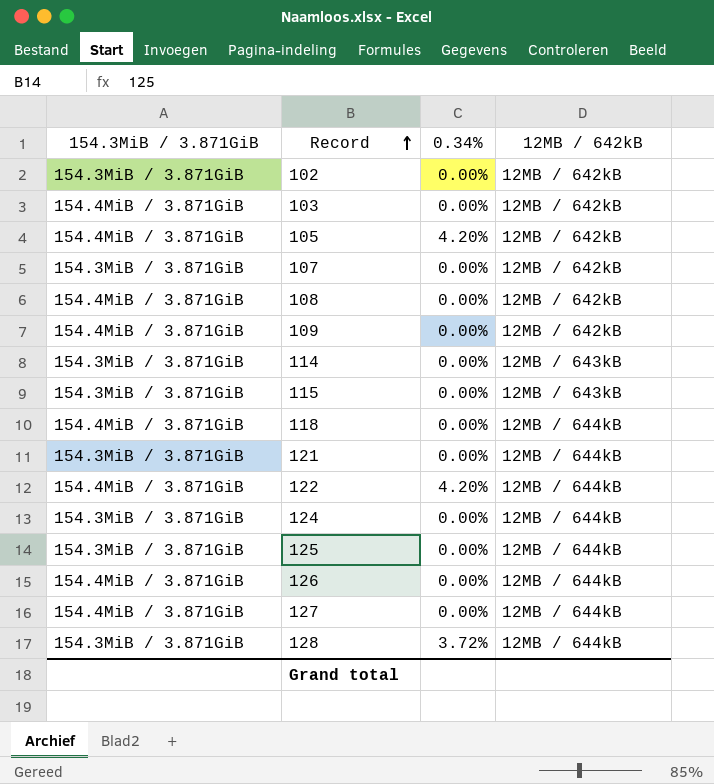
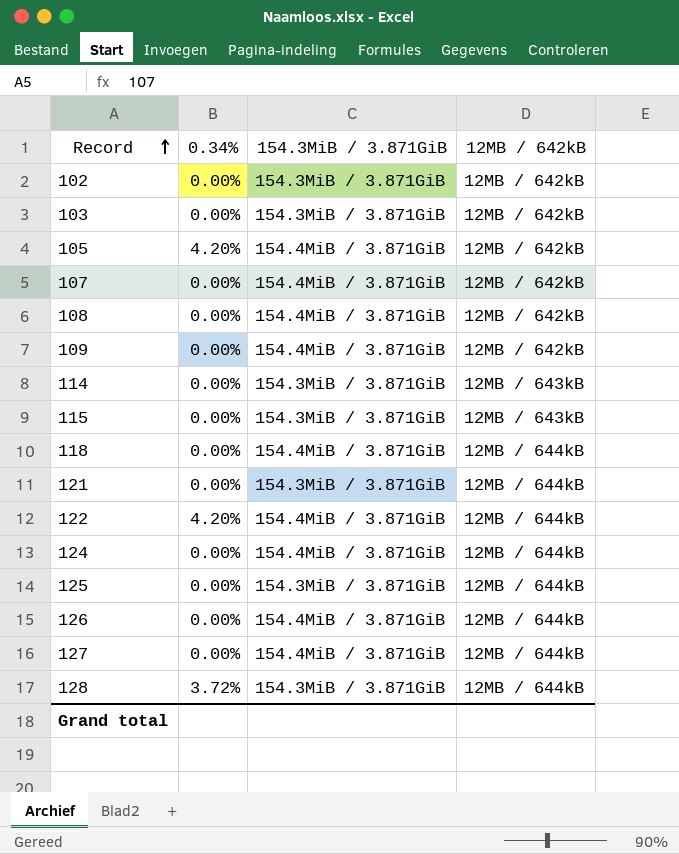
column 154.3MiB / 3.871GiB | position: 1 -> 3
103 | 154.3MiB / 3.871GiB: 154.4MiB / 3.871GiB -> 154.3MiB / 3.871GiB
107 | 154.3MiB / 3.871GiB: 154.3MiB / 3.871GiB -> 154.4MiB / 3.871GiB
124 | 154.3MiB / 3.871GiB: 154.3MiB / 3.871GiB -> 154.4MiB / 3.871GiB

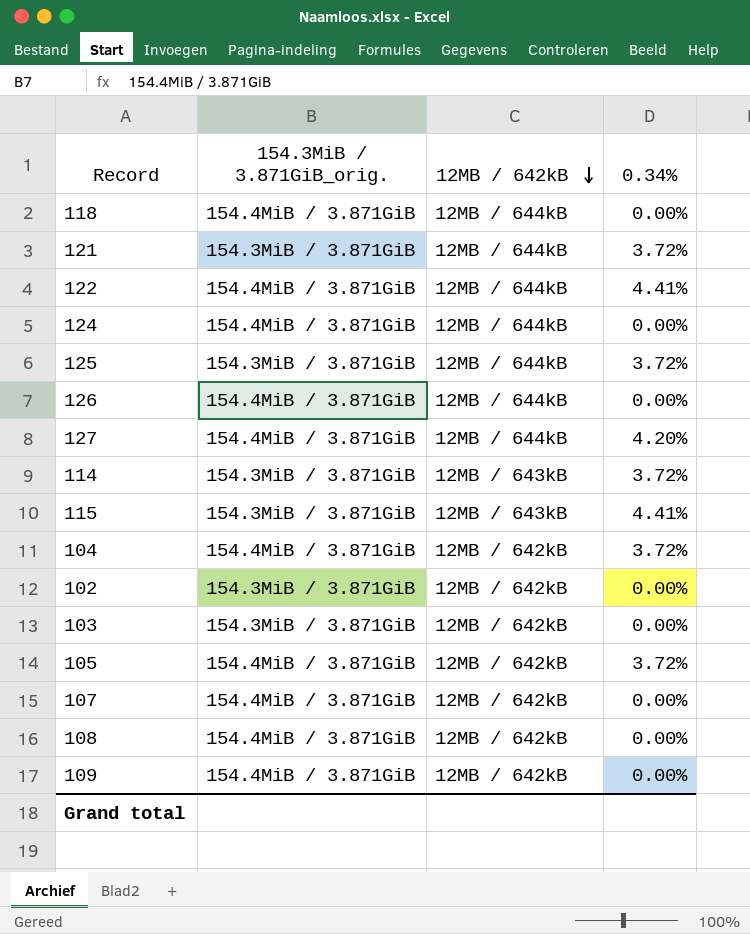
row order: Record ascending -> 12MB / 642kB descending
column name: 154.3MiB / 3.871GiB -> 154.3MiB / 3.871GiB_orig.
column 0.34% | position: 2 -> 4
row 128: 3.72% | 154.3MiB / 3.871GiB | 12MB / 644kB -> none
121 | 0.34%: 0.00% -> 3.72%
122 | 0.34%: 4.20% -> 4.41%
125 | 0.34%: 0.00% -> 3.72%
127 | 0.34%: 0.00% -> 4.20%
114 | 0.34%: 0.00% -> 3.72%
115 | 0.34%: 0.00% -> 4.41%
row 104: none -> 154.4MiB / 3.871GiB | 12MB / 642kB | 3.72%
105 | 0.34%: 4.20% -> 3.72%

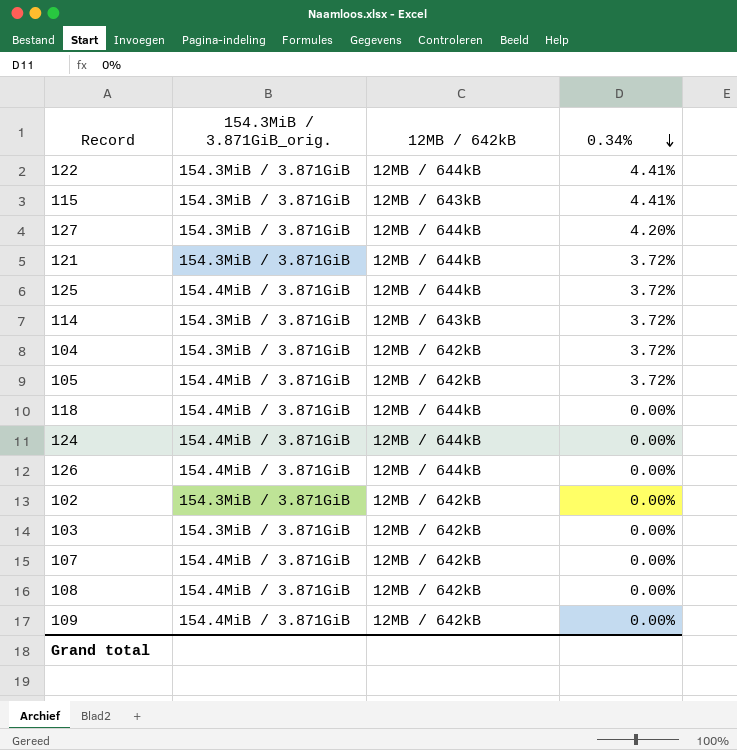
row order: 12MB / 642kB descending -> 0.34% descending
122 | 154.3MiB / 3.871GiB_orig.: 154.4MiB / 3.871GiB -> 154.3MiB / 3.871GiB
127 | 154.3MiB / 3.871GiB_orig.: 154.4MiB / 3.871GiB -> 154.3MiB / 3.871GiB
125 | 154.3MiB / 3.871GiB_orig.: 154.3MiB / 3.871GiB -> 154.4MiB / 3.871GiB
104 | 154.3MiB / 3.871GiB_orig.: 154.4MiB / 3.871GiB -> 154.3MiB / 3.871GiB

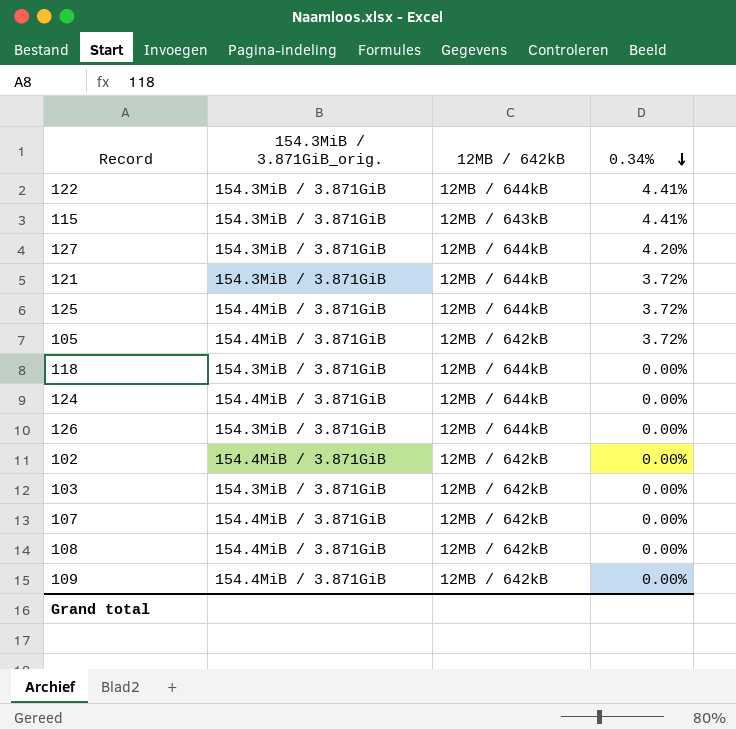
row 114: 154.3MiB / 3.871GiB | 12MB / 643kB | 3.72% -> none
row 104: 154.3MiB / 3.871GiB | 12MB / 642kB | 3.72% -> none
118 | 154.3MiB / 3.871GiB_orig.: 154.4MiB / 3.871GiB -> 154.3MiB / 3.871GiB
126 | 154.3MiB / 3.871GiB_orig.: 154.4MiB / 3.871GiB -> 154.3MiB / 3.871GiB
102 | 154.3MiB / 3.871GiB_orig.: 154.3MiB / 3.871GiB -> 154.4MiB / 3.871GiB

